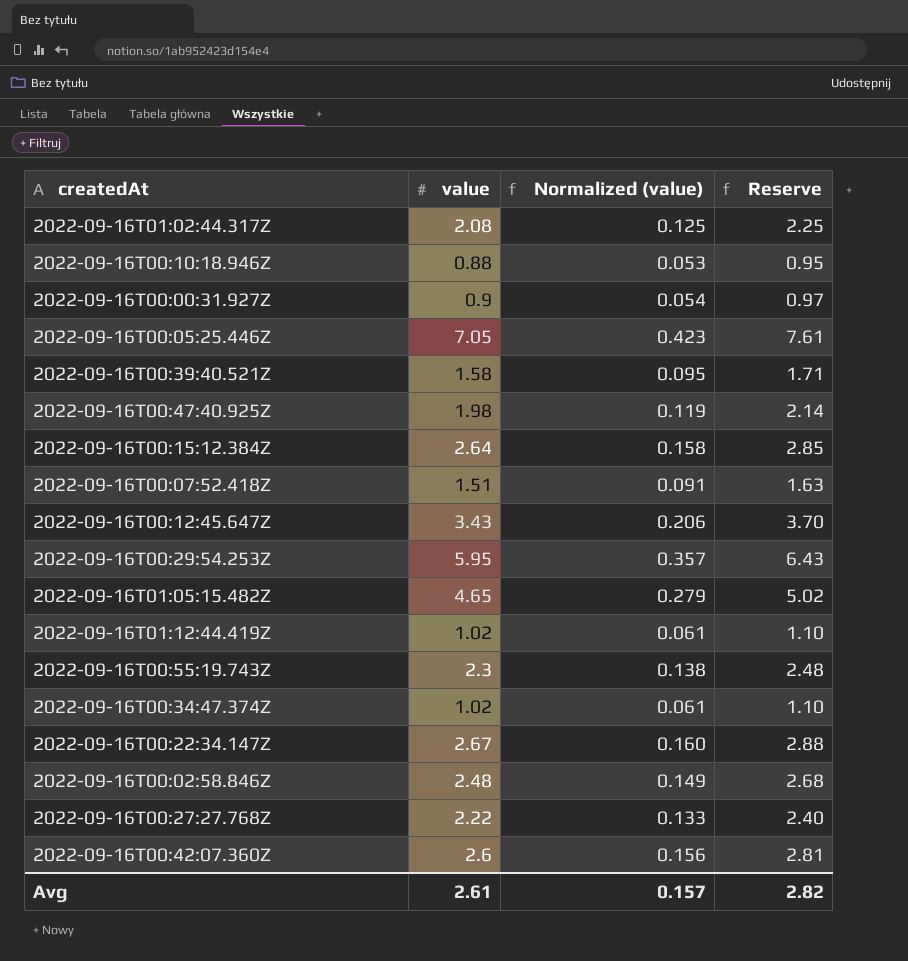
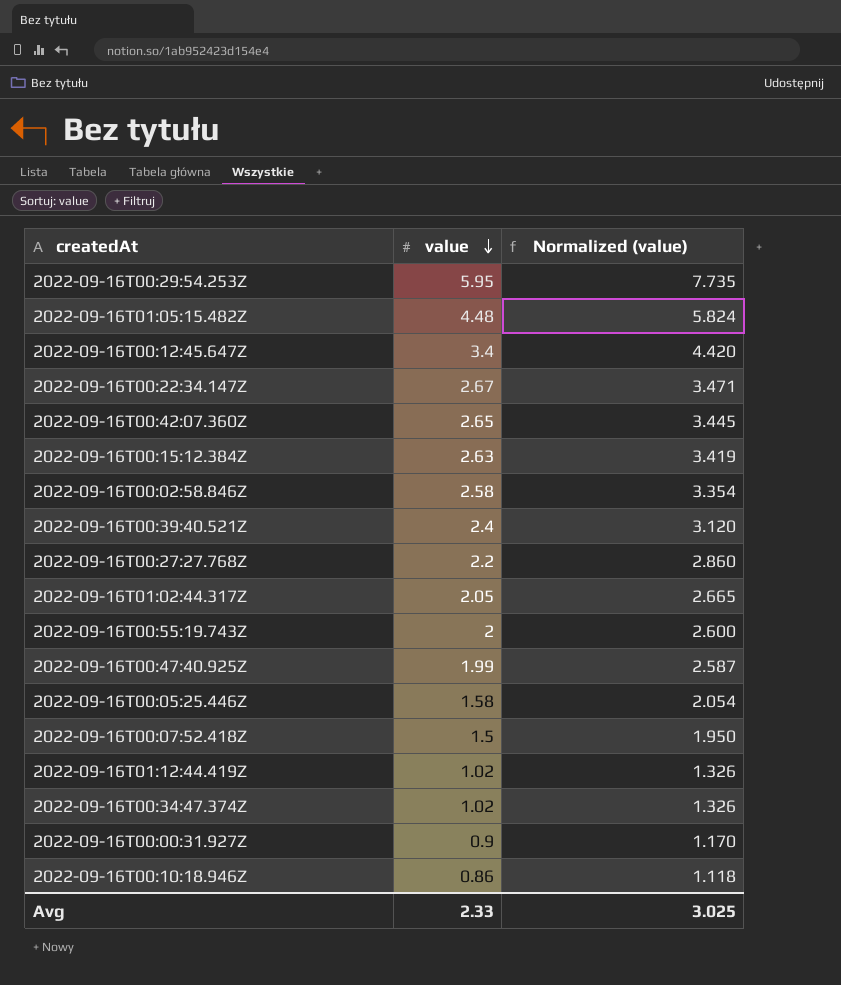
row order: none -> value descending
column Reserve | formula: [value] * 1.08 -> none
column Normalized (value) | formula: [value] * 0.06 -> [value] * 1.3
2022-09-16T01:05:15.482Z | value: 4.65 -> 4.48
2022-09-16T00:12:45.647Z | value: 3.43 -> 3.4
2022-09-16T00:42:07.360Z | value: 2.6 -> 2.65
2022-09-16T00:15:12.384Z | value: 2.64 -> 2.63
2022-09-16T00:02:58.846Z | value: 2.48 -> 2.58
2022-09-16T00:39:40.521Z | value: 1.58 -> 2.4
2022-09-16T00:27:27.768Z | value: 2.22 -> 2.2
2022-09-16T01:02:44.317Z | value: 2.08 -> 2.05
2022-09-16T00:55:19.743Z | value: 2.3 -> 2
2022-09-16T00:47:40.925Z | value: 1.98 -> 1.99
2022-09-16T00:05:25.446Z | value: 7.05 -> 1.58
2022-09-16T00:07:52.418Z | value: 1.51 -> 1.5
2022-09-16T00:10:18.946Z | value: 0.88 -> 0.86
Avg | value: 2.61 -> 2.33
Avg | Normalized (value): 0.157 -> 3.025

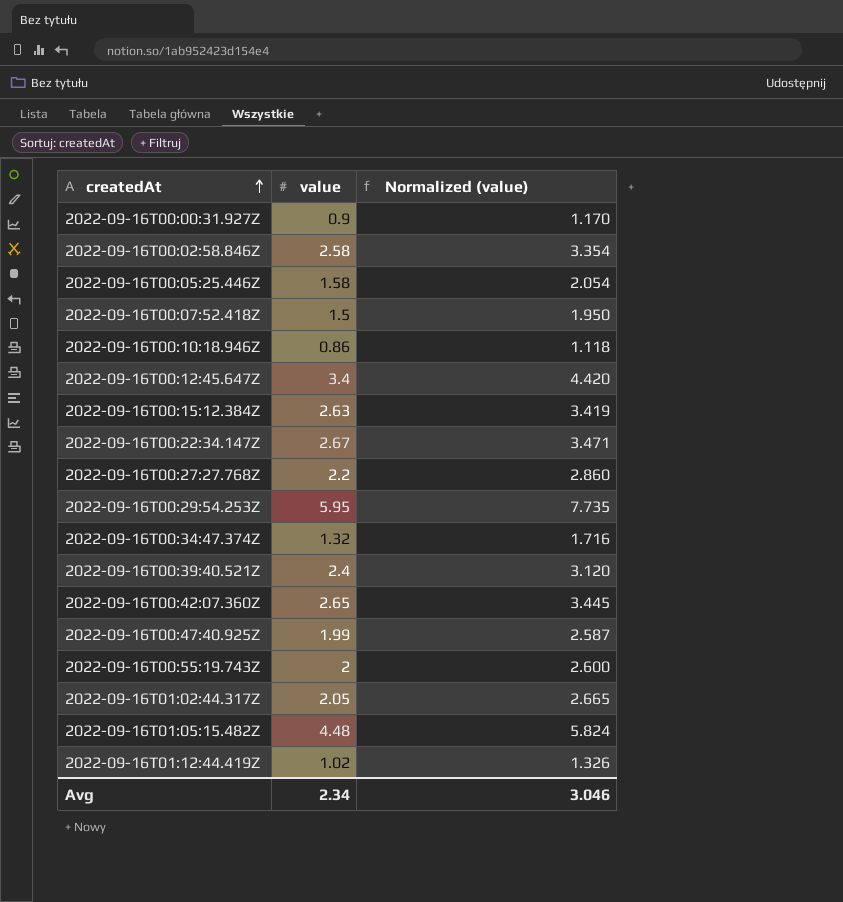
row order: value descending -> createdAt ascending
2022-09-16T00:34:47.374Z | value: 1.02 -> 1.32
2022-09-16T00:34:47.374Z | Normalized (value): 1.326 -> 1.716
Avg | value: 2.33 -> 2.34
Avg | Normalized (value): 3.025 -> 3.046

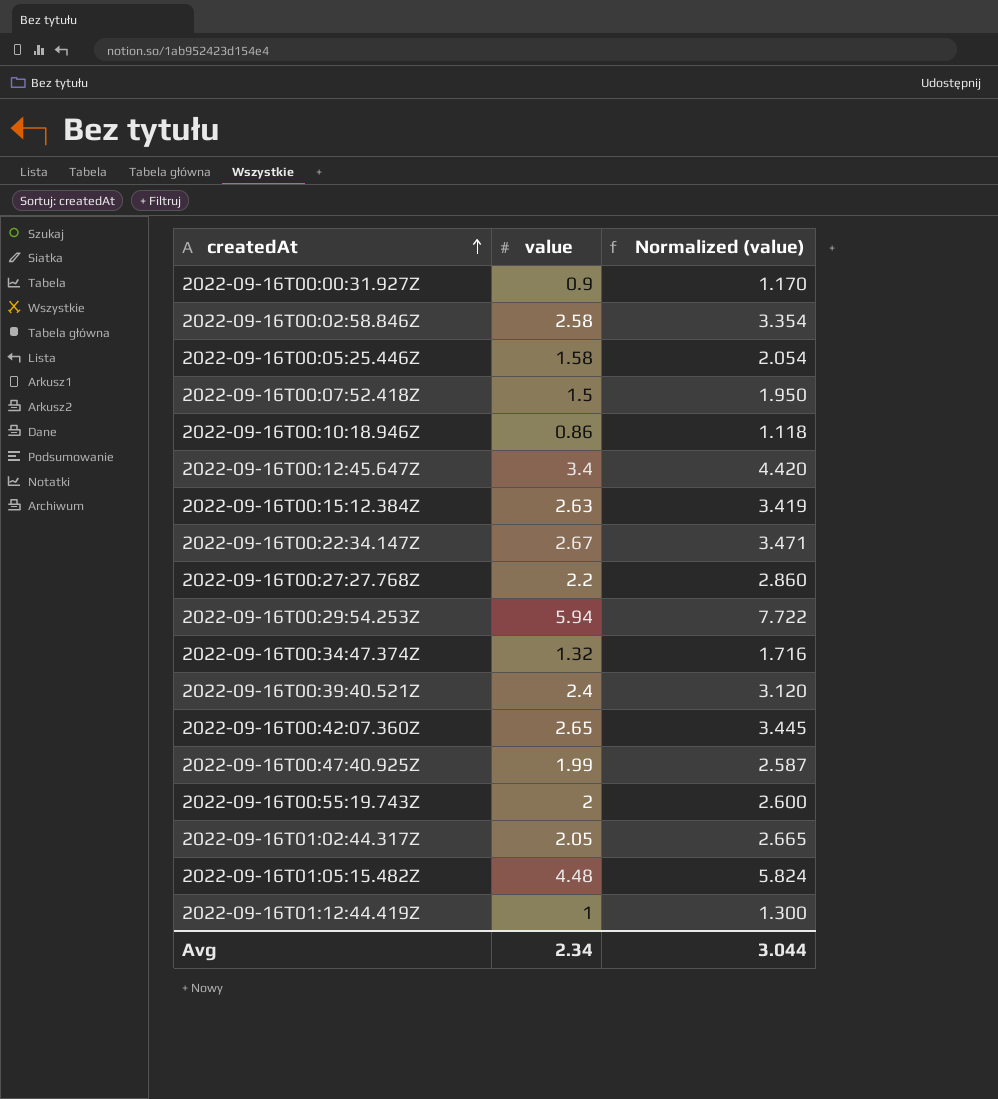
2022-09-16T00:29:54.253Z | value: 5.95 -> 5.94
2022-09-16T00:29:54.253Z | Normalized (value): 7.735 -> 7.722
2022-09-16T01:12:44.419Z | value: 1.02 -> 1
2022-09-16T01:12:44.419Z | Normalized (value): 1.326 -> 1.300
Avg | Normalized (value): 3.046 -> 3.044

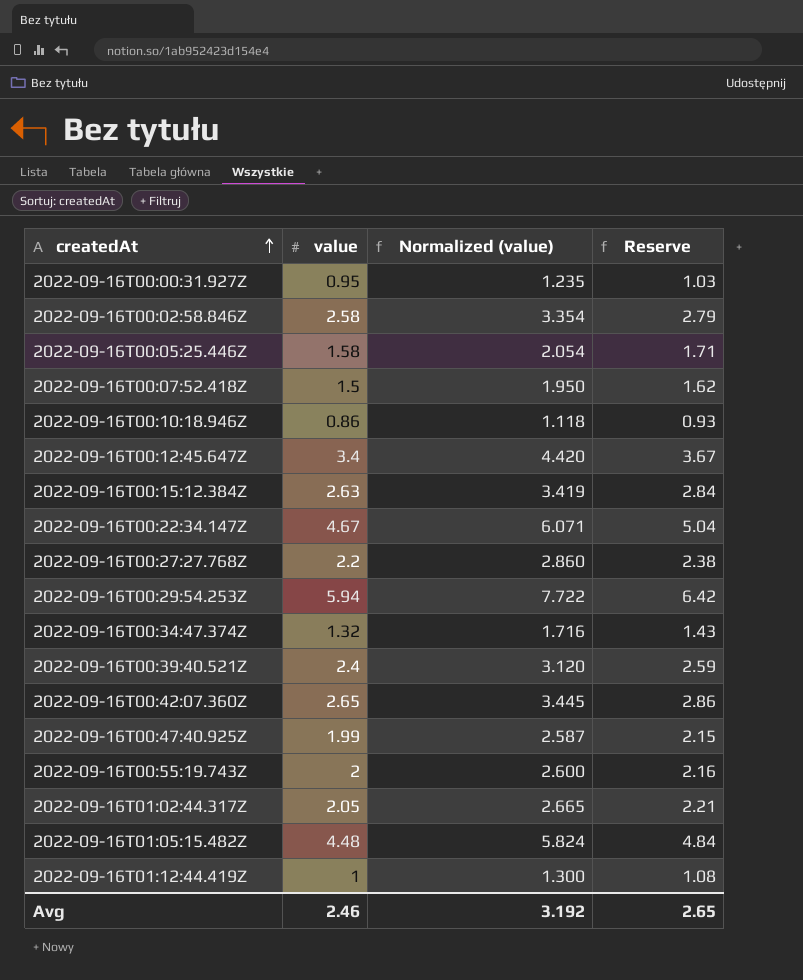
column Reserve | formula: none -> [value] * 1.08
2022-09-16T00:00:31.927Z | value: 0.9 -> 0.95
2022-09-16T00:00:31.927Z | Normalized (value): 1.170 -> 1.235
2022-09-16T00:22:34.147Z | value: 2.67 -> 4.67
2022-09-16T00:22:34.147Z | Normalized (value): 3.471 -> 6.071
Avg | value: 2.34 -> 2.46
Avg | Normalized (value): 3.044 -> 3.192

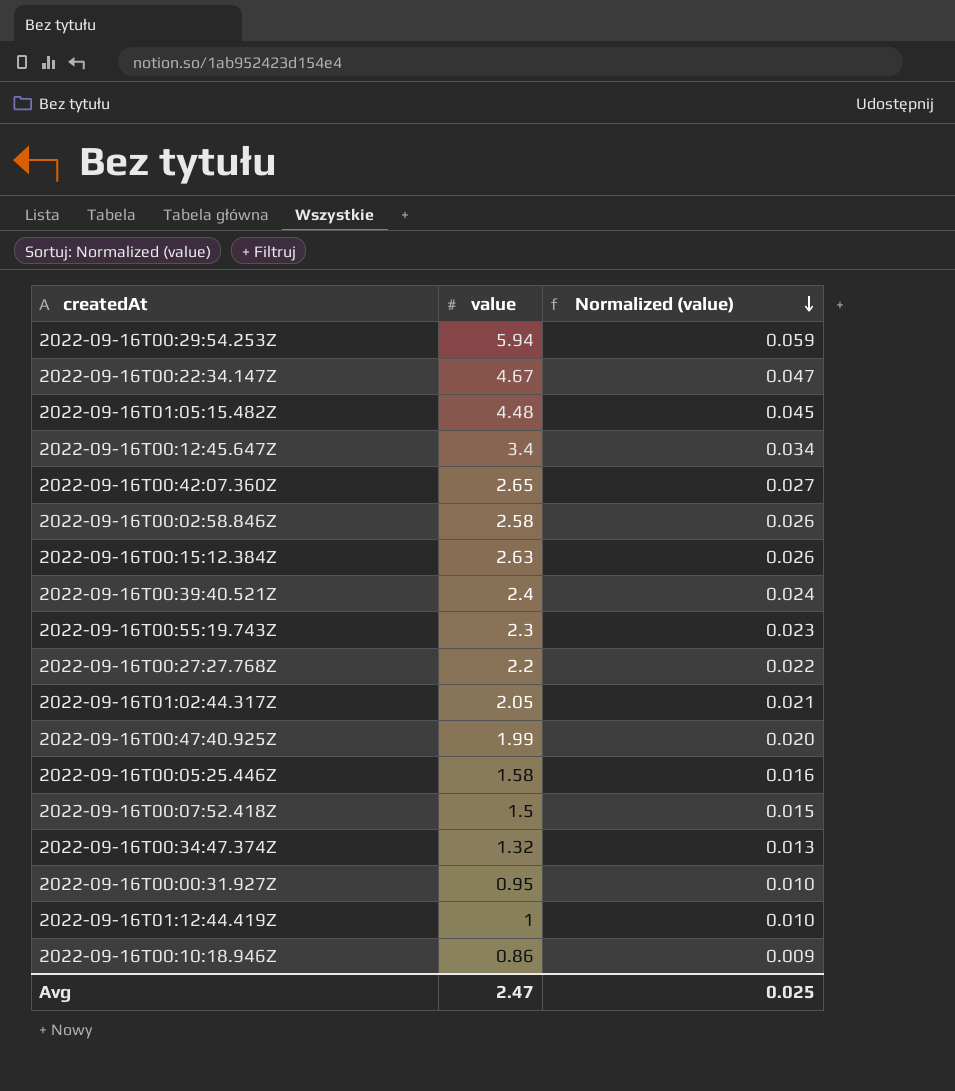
row order: createdAt ascending -> Normalized (value) descending
column Reserve | formula: [value] * 1.08 -> none
column Normalized (value) | formula: [value] * 1.3 -> [value] * 0.01
2022-09-16T00:55:19.743Z | value: 2 -> 2.3
Avg | value: 2.46 -> 2.47
Avg | Normalized (value): 3.192 -> 0.025

